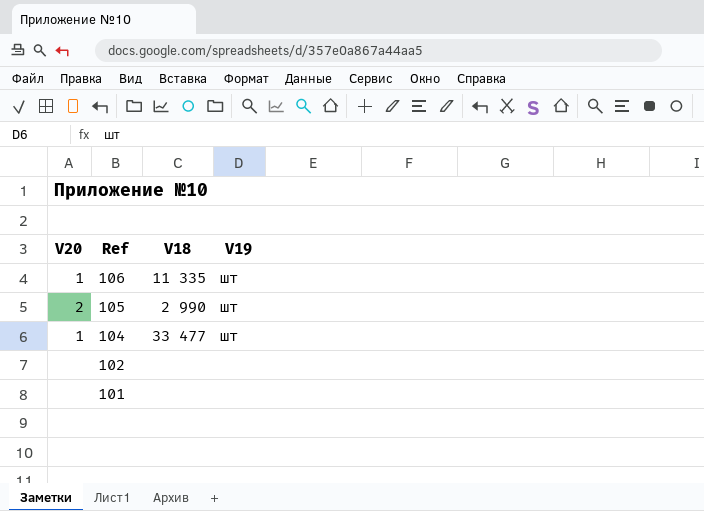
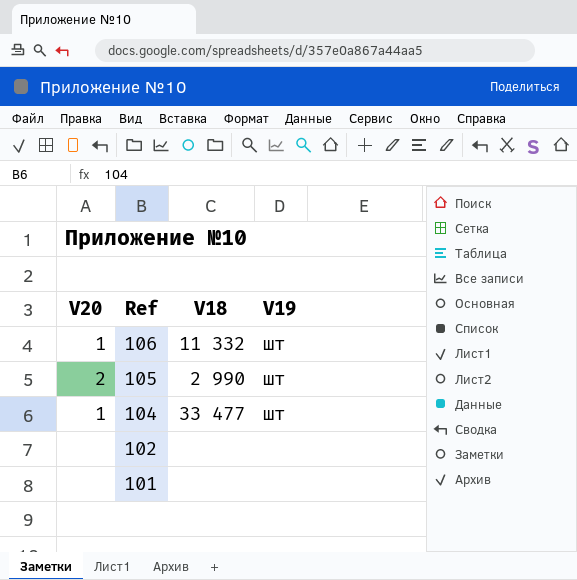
106 | V18: 11 335 -> 11 332

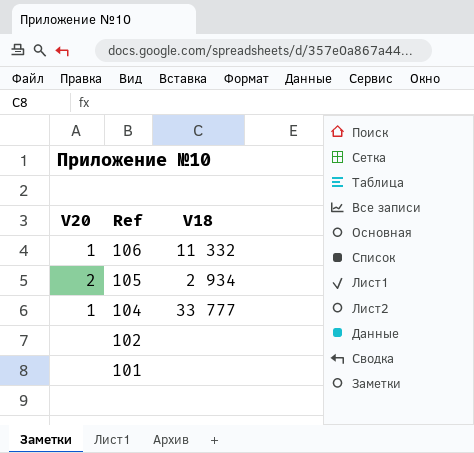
column V19 | position: 4 -> none
105 | V18: 2 990 -> 2 934
104 | V18: 33 477 -> 33 777

